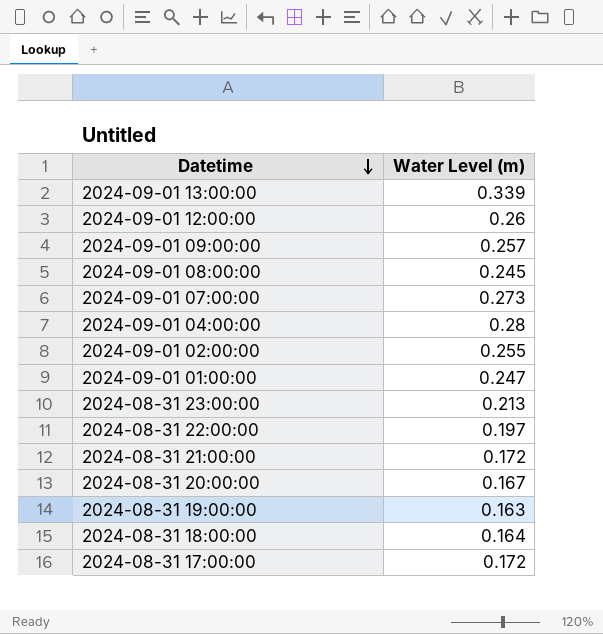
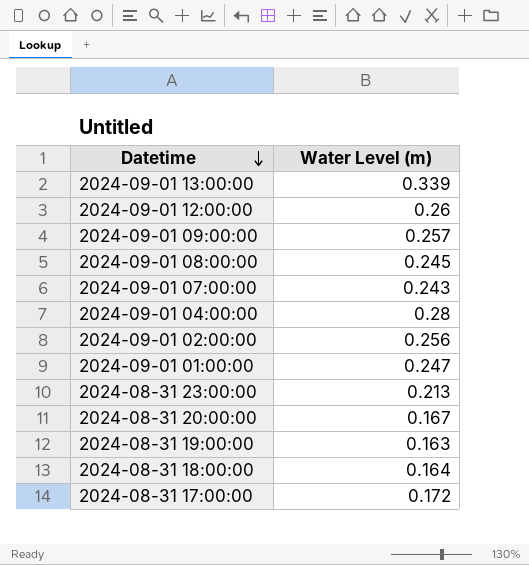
row 2024-08-31 22:00:00: 0.197 -> none
row 2024-08-31 21:00:00: 0.172 -> none
2024-09-01 07:00:00 | Water Level (m): 0.273 -> 0.243
2024-09-01 02:00:00 | Water Level (m): 0.255 -> 0.256

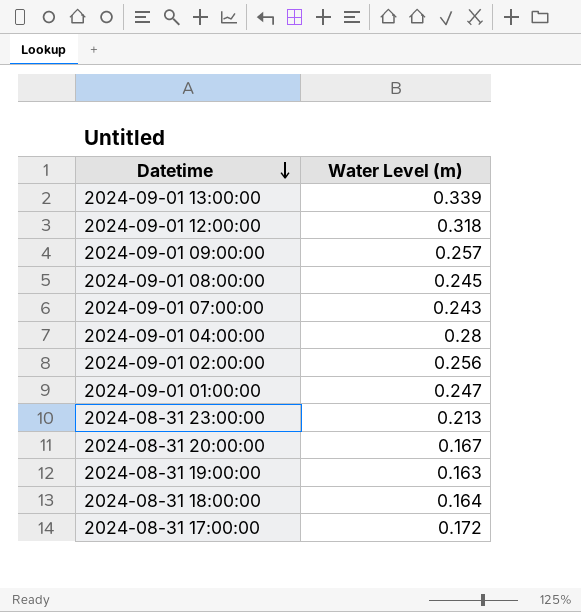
2024-09-01 12:00:00 | Water Level (m): 0.26 -> 0.318

